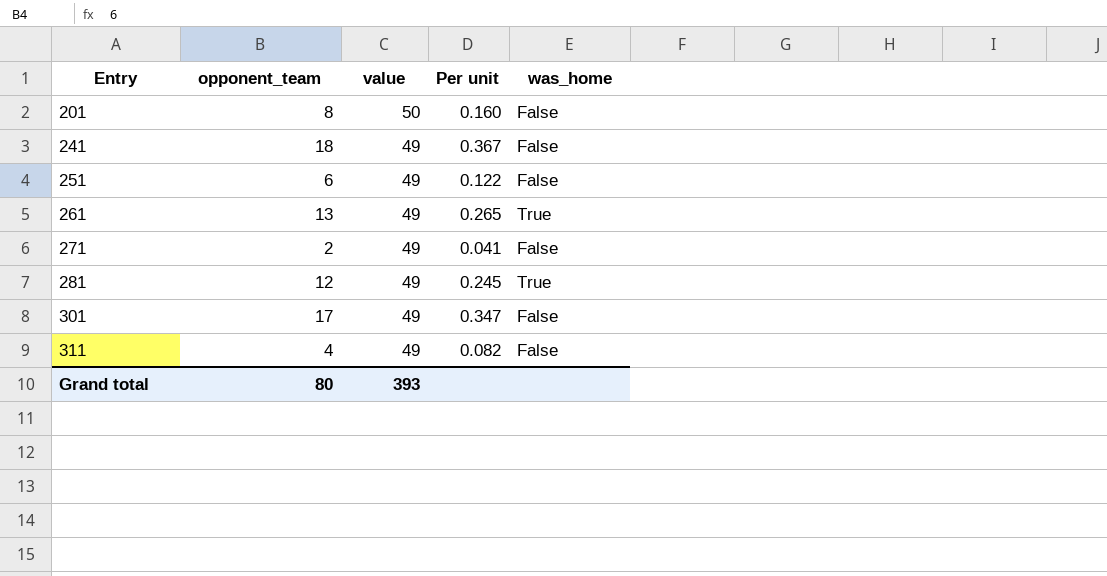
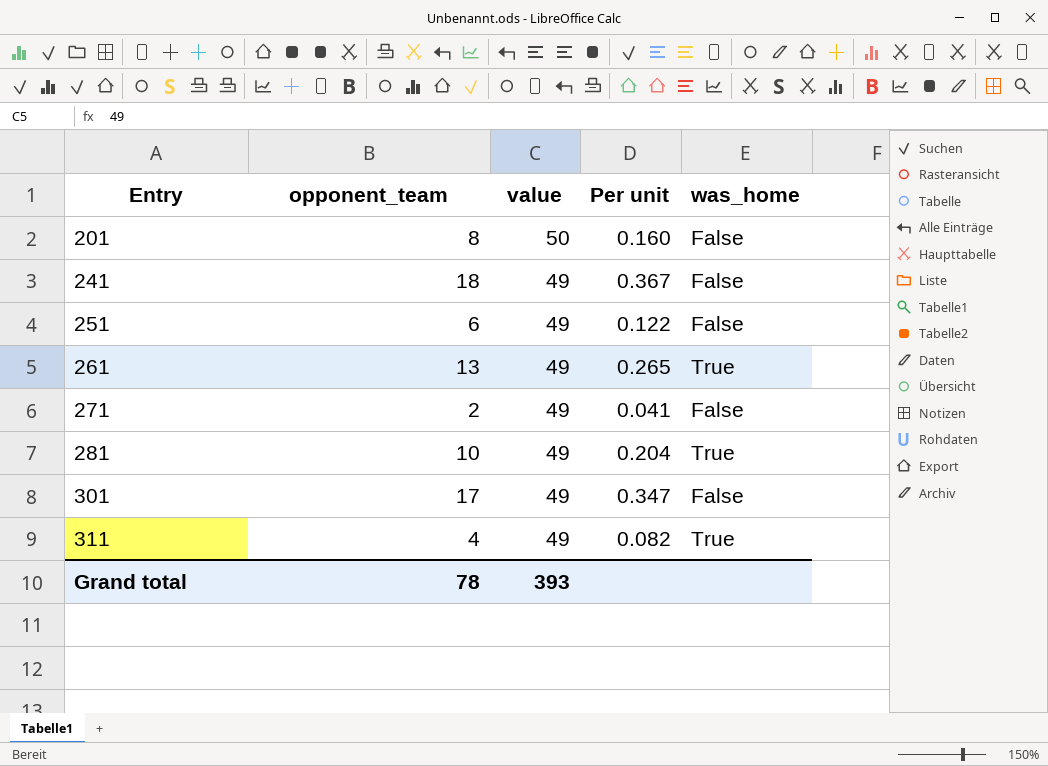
281 | opponent_team: 12 -> 10
281 | Per unit: 0.245 -> 0.204
311 | was_home: False -> True
Grand total | opponent_team: 80 -> 78

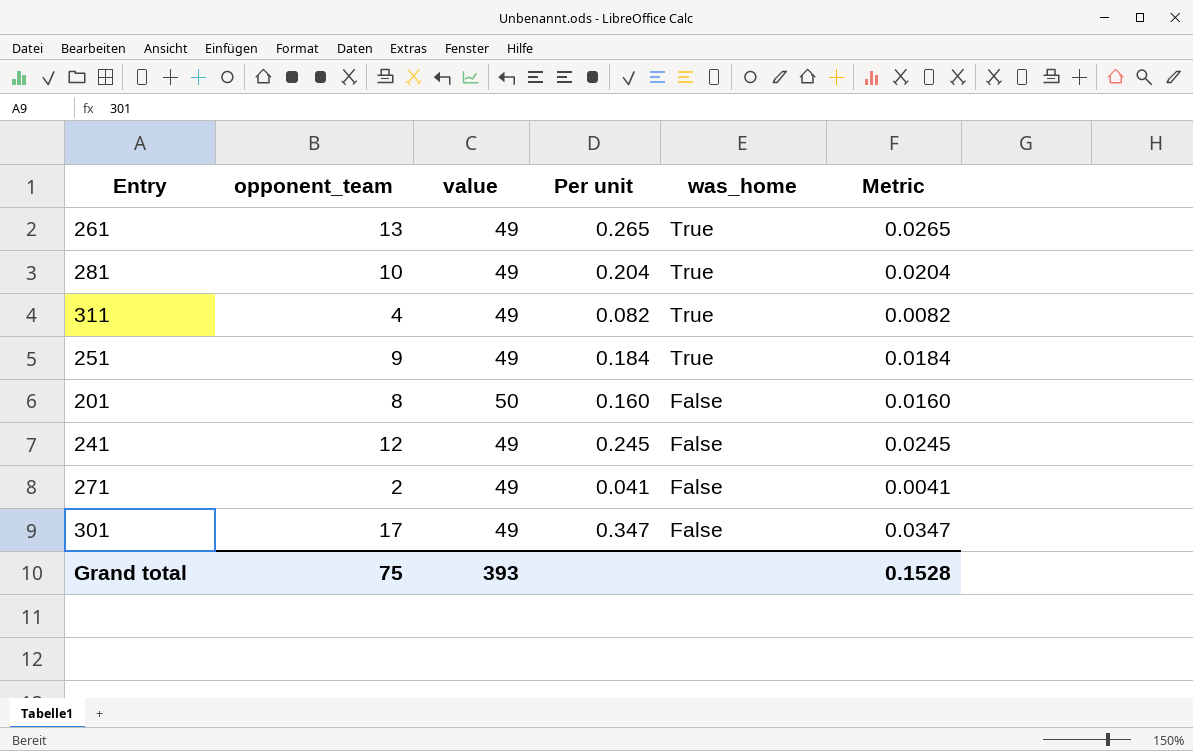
row order: Entry ascending -> was_home descending
column Metric | formula: none -> [Per unit] * 0.1
251 | opponent_team: 6 -> 9
251 | Per unit: 0.122 -> 0.184
251 | was_home: False -> True
241 | opponent_team: 18 -> 12
241 | Per unit: 0.367 -> 0.245
Grand total | opponent_team: 78 -> 75

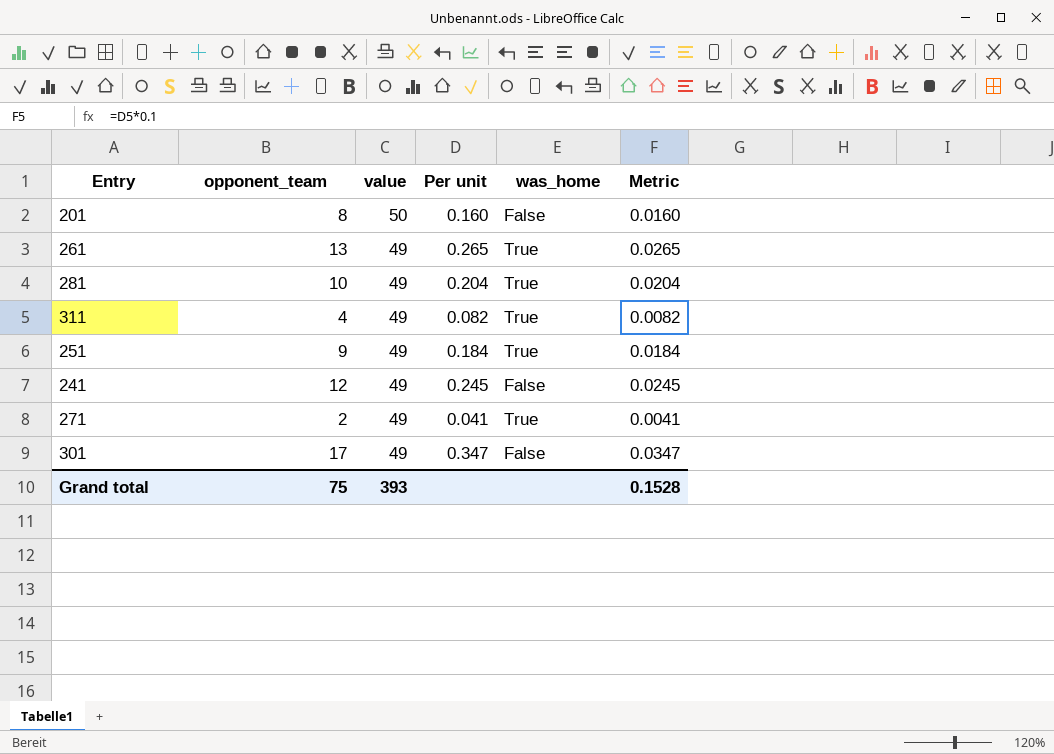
row order: was_home descending -> value descending
271 | was_home: False -> True

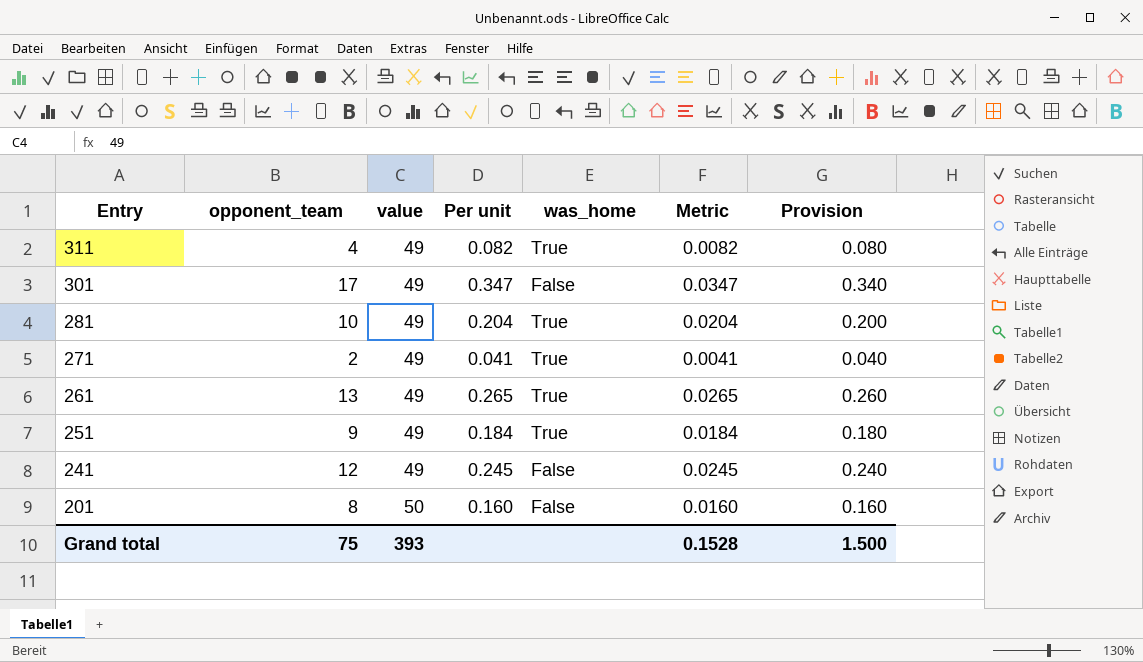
row order: value descending -> Entry descending
column Provision | formula: none -> [opponent_team] * 0.02

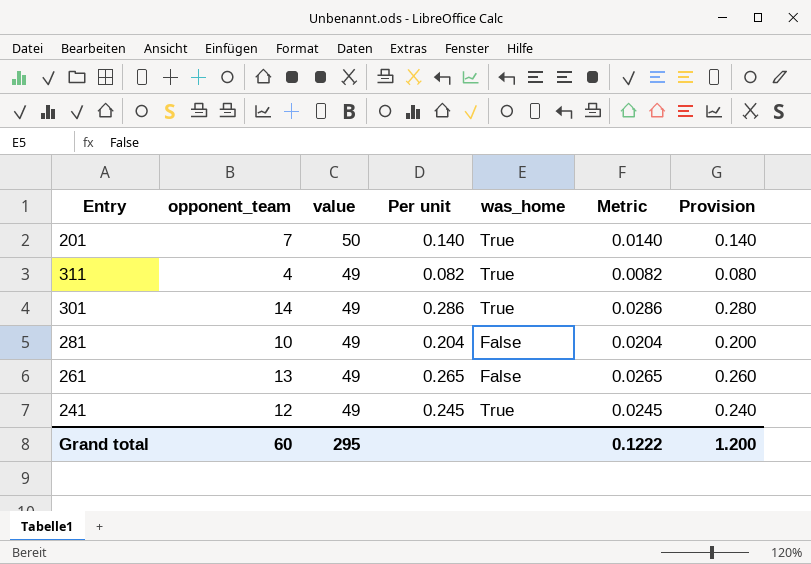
row order: Entry descending -> value descending
row 271: 2 | 49 | 0.041 | True | 0.0041 | 0.040 -> none
row 251: 9 | 49 | 0.184 | True | 0.0184 | 0.180 -> none
201 | opponent_team: 8 -> 7
201 | Per unit: 0.160 -> 0.140
201 | was_home: False -> True
201 | Metric: 0.0160 -> 0.0140
201 | Provision: 0.160 -> 0.140
301 | opponent_team: 17 -> 14
301 | Per unit: 0.347 -> 0.286
301 | was_home: False -> True
301 | Metric: 0.0347 -> 0.0286
301 | Provision: 0.340 -> 0.280
281 | was_home: True -> False
261 | was_home: True -> False
241 | was_home: False -> True
Grand total | opponent_team: 75 -> 60
Grand total | value: 393 -> 295
Grand total | Metric: 0.1528 -> 0.1222
Grand total | Provision: 1.500 -> 1.200

